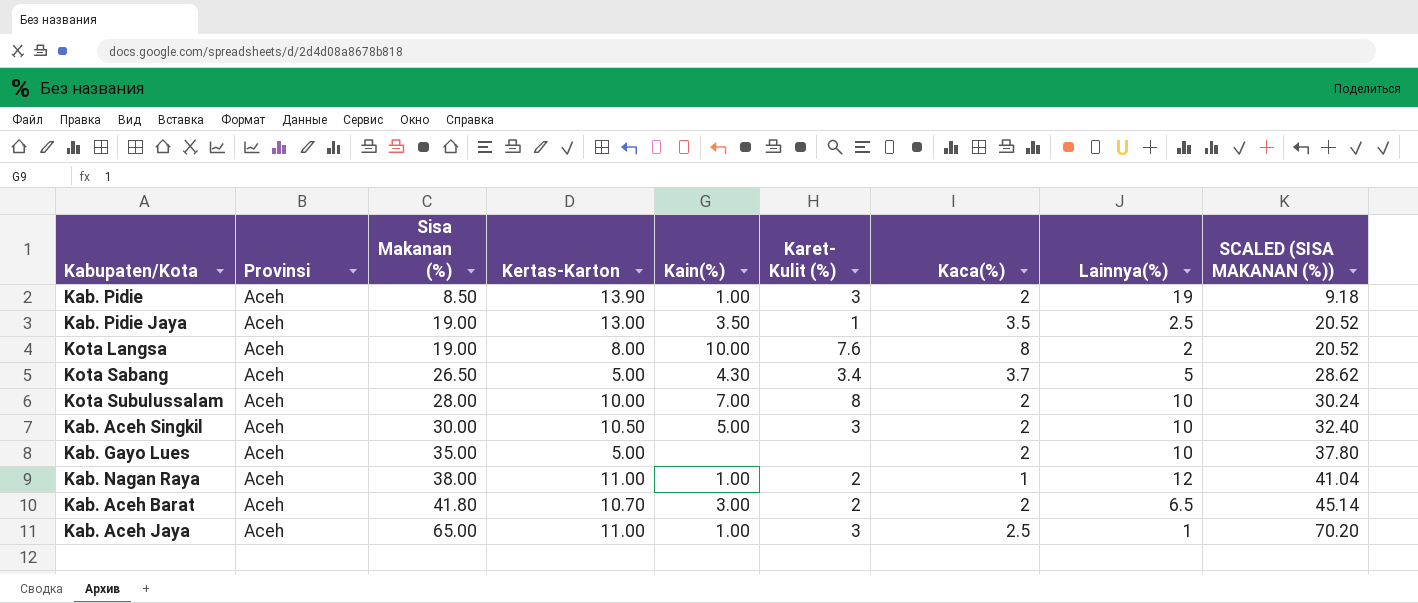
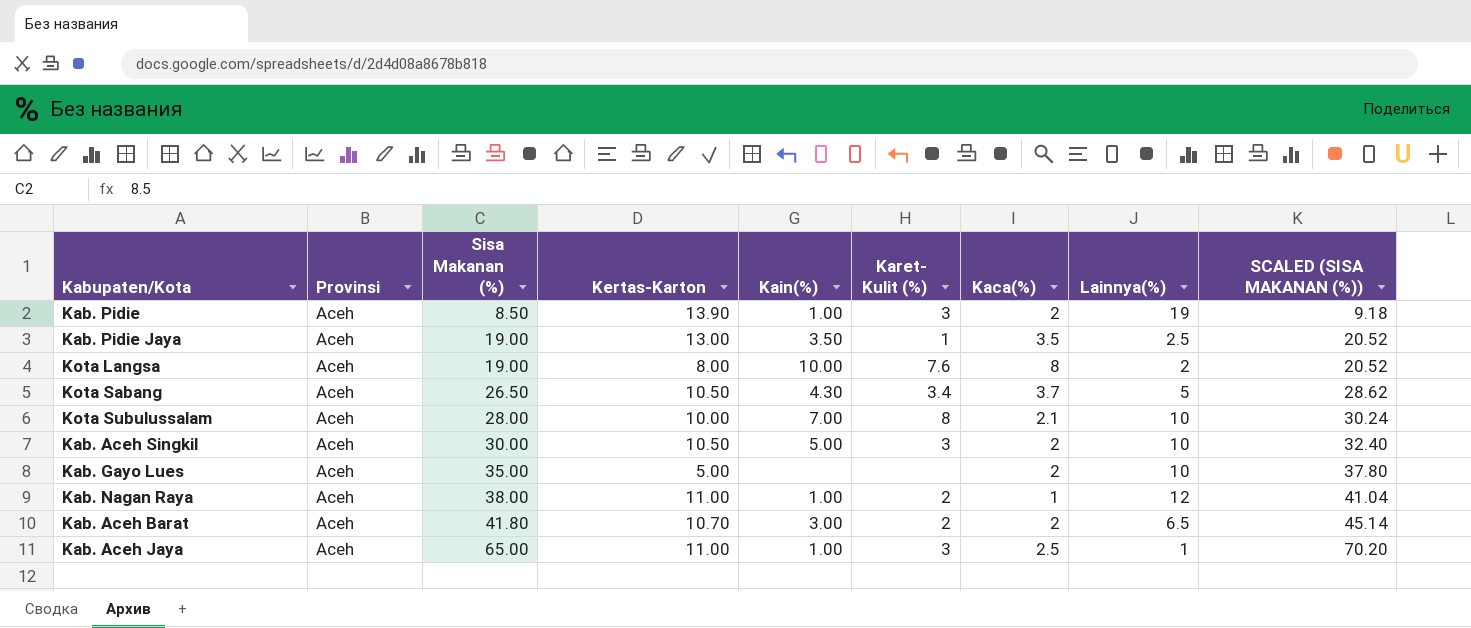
Kota Sabang | Kertas-Karton: 5.00 -> 10.50
Kota Subulussalam | Kaca(%): 2 -> 2.1

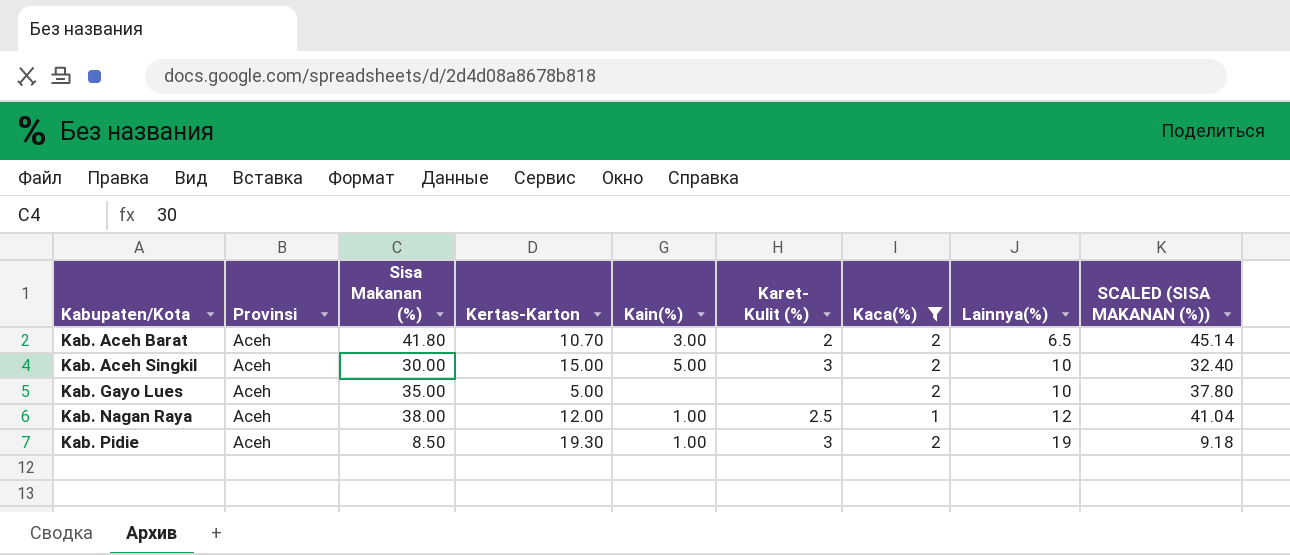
filter: none -> Kaca(%) <= 2
row order: Sisa Makanan (%) ascending -> Kabupaten/Kota ascending
Kab. Aceh Singkil | Kertas-Karton: 10.50 -> 15.00
Kab. Nagan Raya | Kertas-Karton: 11.00 -> 12.00
Kab. Nagan Raya | Karet- Kulit (%): 2 -> 2.5
Kab. Pidie | Kertas-Karton: 13.90 -> 19.30

